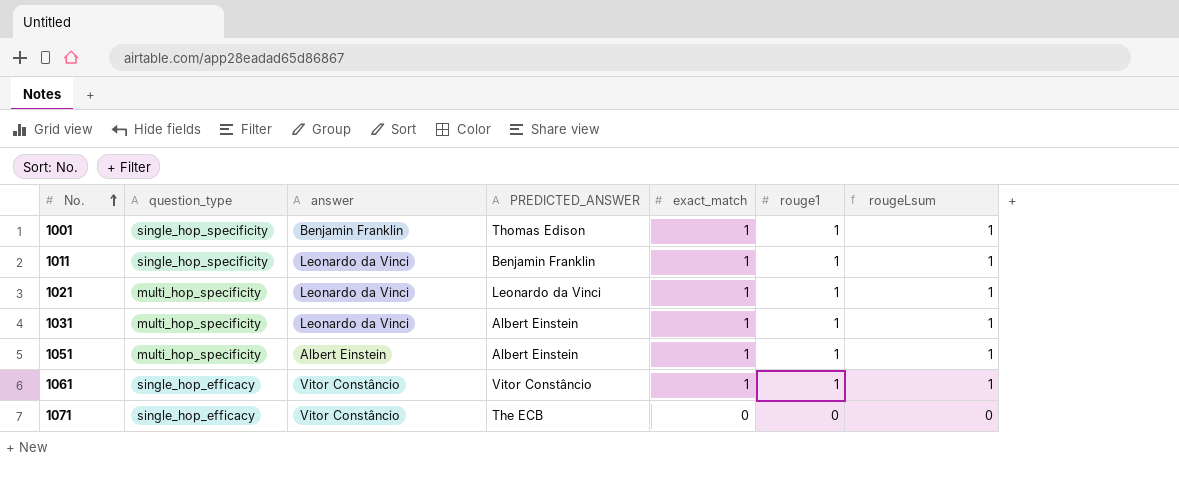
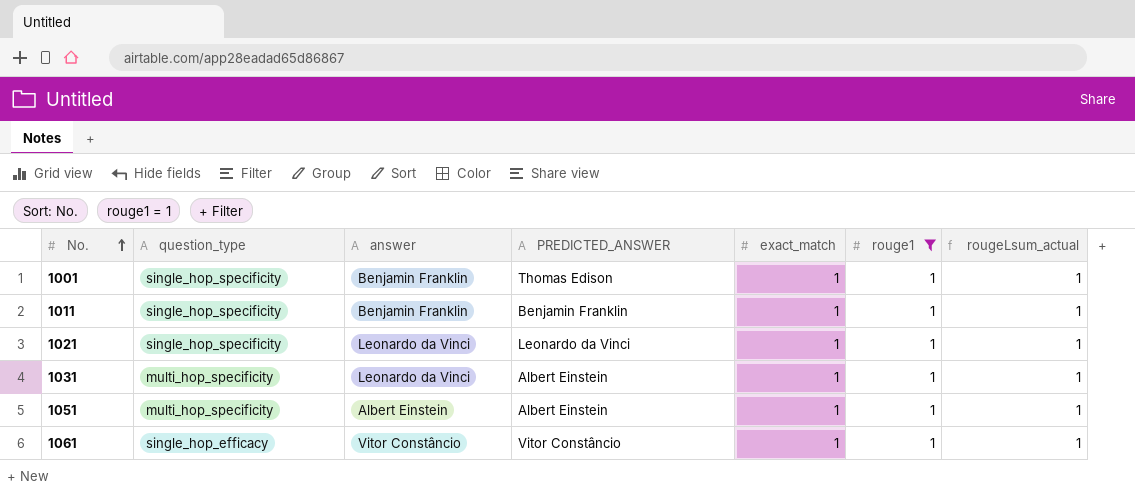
filter: none -> rouge1 = 1
column name: rougeLsum -> rougeLsum_actual
1011 | answer: Leonardo da Vinci -> Benjamin Franklin
1021 | question_type: multi_hop_specificity -> single_hop_specificity

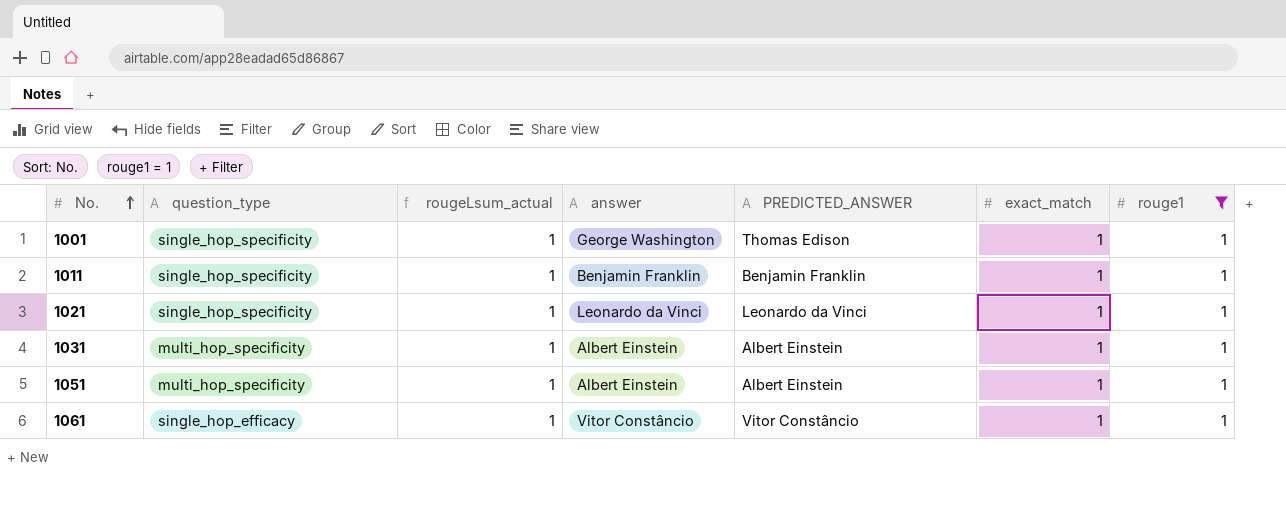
column rougeLsum_actual | position: 7 -> 3
1001 | answer: Benjamin Franklin -> George Washington
1031 | answer: Leonardo da Vinci -> Albert Einstein

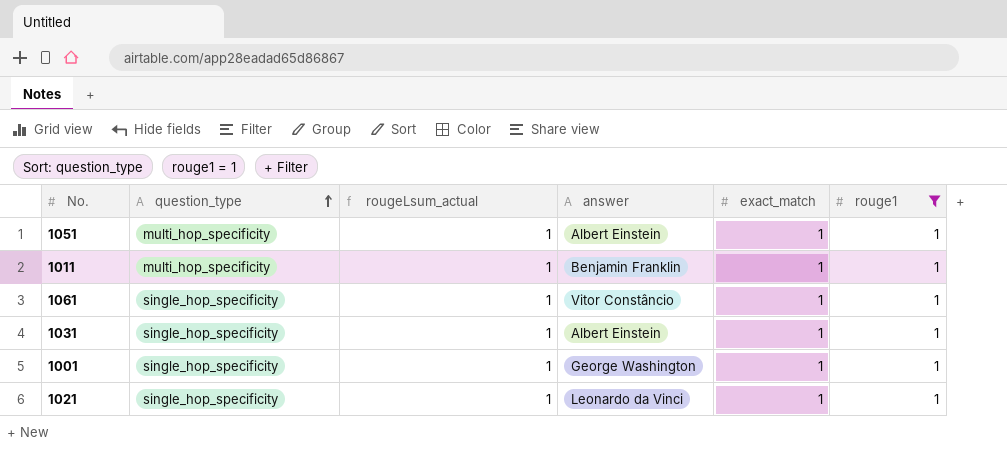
row order: No. ascending -> question_type ascending
column PREDICTED_ANSWER | position: 5 -> none
1011 | question_type: single_hop_specificity -> multi_hop_specificity
1061 | question_type: single_hop_efficacy -> single_hop_specificity
1031 | question_type: multi_hop_specificity -> single_hop_specificity

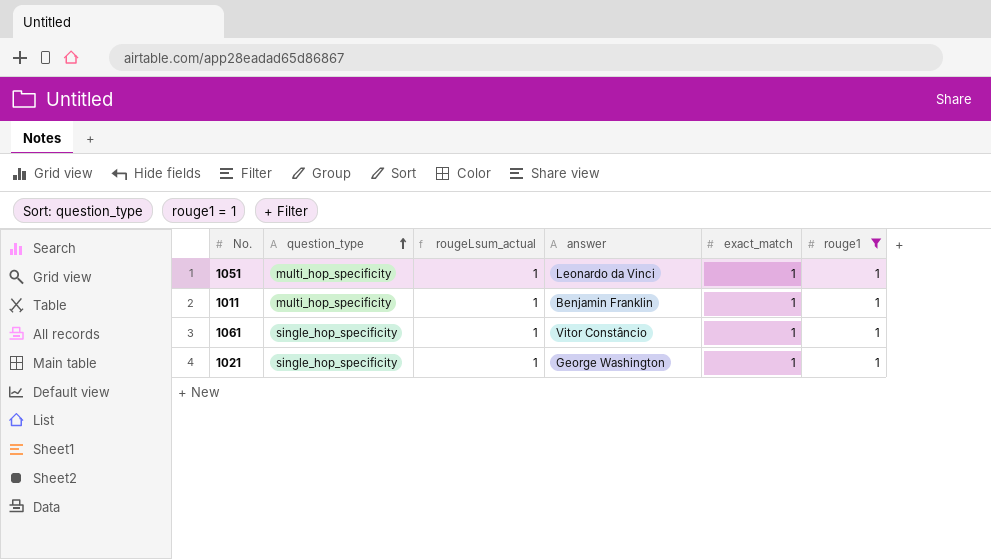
row 1031: single_hop_specificity | 1 | Albert Einstein | 1 | 1 -> none
row 1001: single_hop_specificity | 1 | George Washington | 1 | 1 -> none
1051 | answer: Albert Einstein -> Leonardo da Vinci
1021 | answer: Leonardo da Vinci -> George Washington

